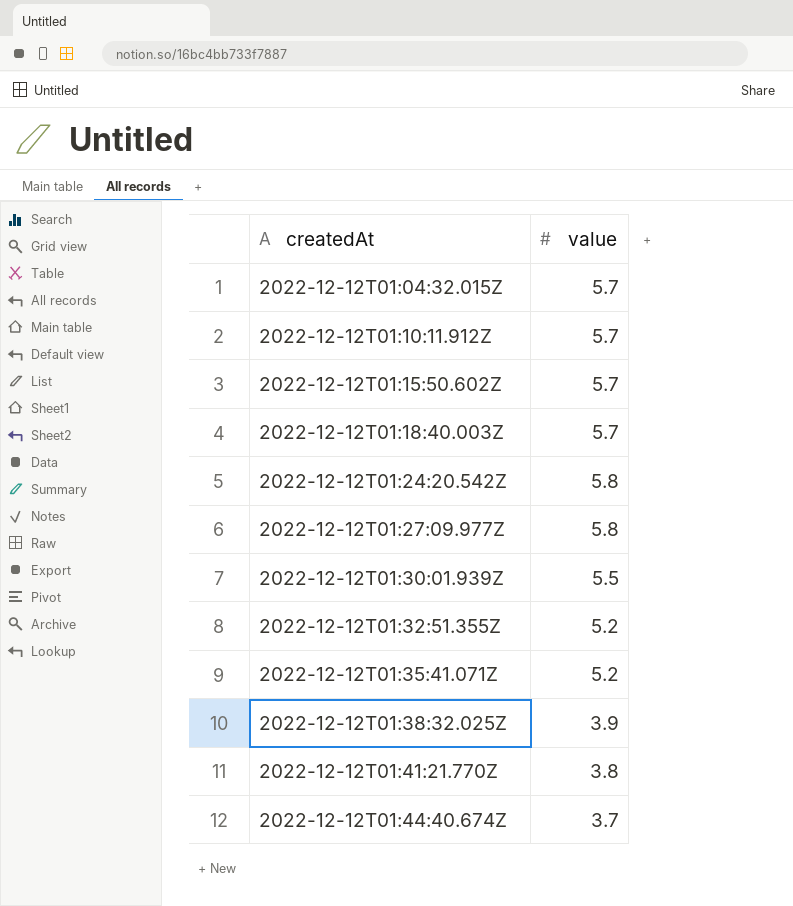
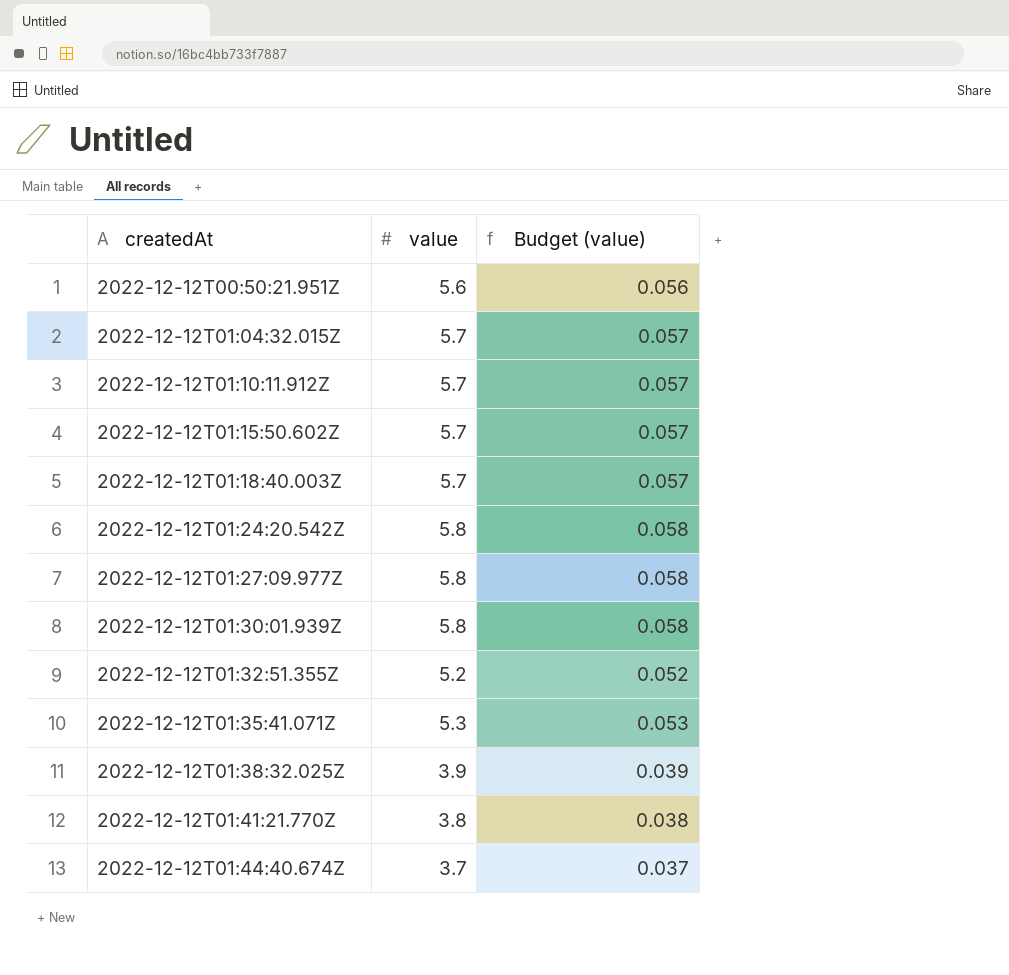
column Budget (value) | formula: none -> [value] * 0.01
row 2022-12-12T00:50:21.951Z: none -> 5.6 | 0.056
2022-12-12T01:30:01.939Z | value: 5.5 -> 5.8
2022-12-12T01:35:41.071Z | value: 5.2 -> 5.3

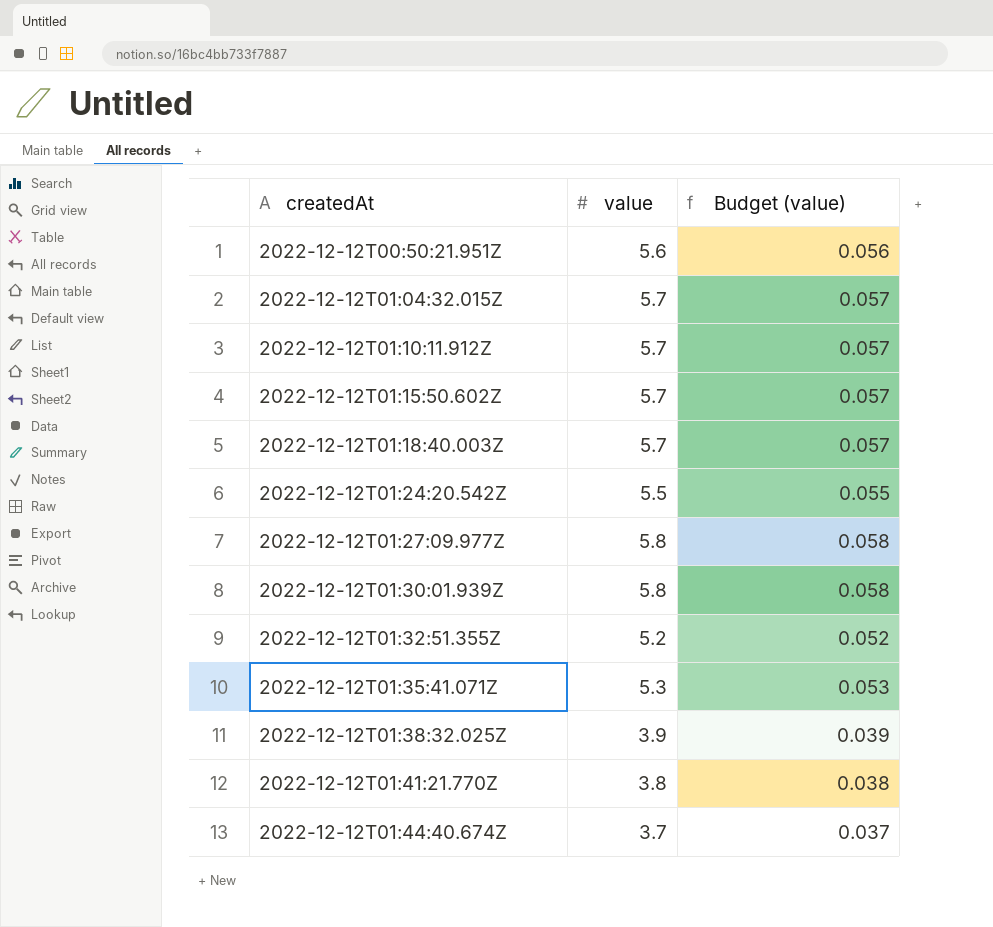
2022-12-12T01:24:20.542Z | value: 5.8 -> 5.5
2022-12-12T01:24:20.542Z | Budget (value): 0.058 -> 0.055

